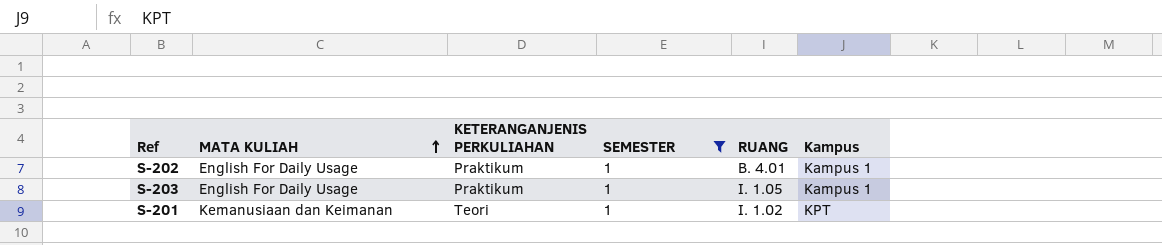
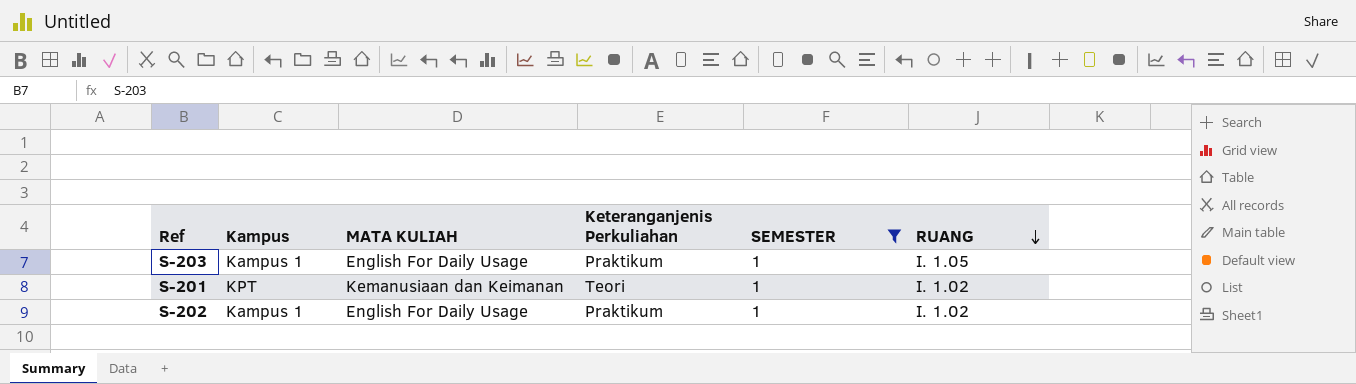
row order: MATA KULIAH ascending -> RUANG descending
column Kampus | position: 6 -> 2
column name: KETERANGANJENIS PERKULIAHAN -> Keteranganjenis Perkuliahan
S-202 | RUANG: B. 4.01 -> I. 1.02

